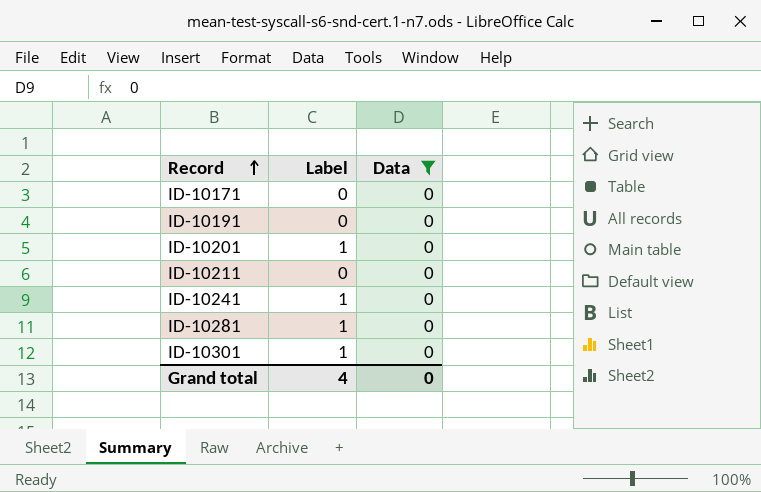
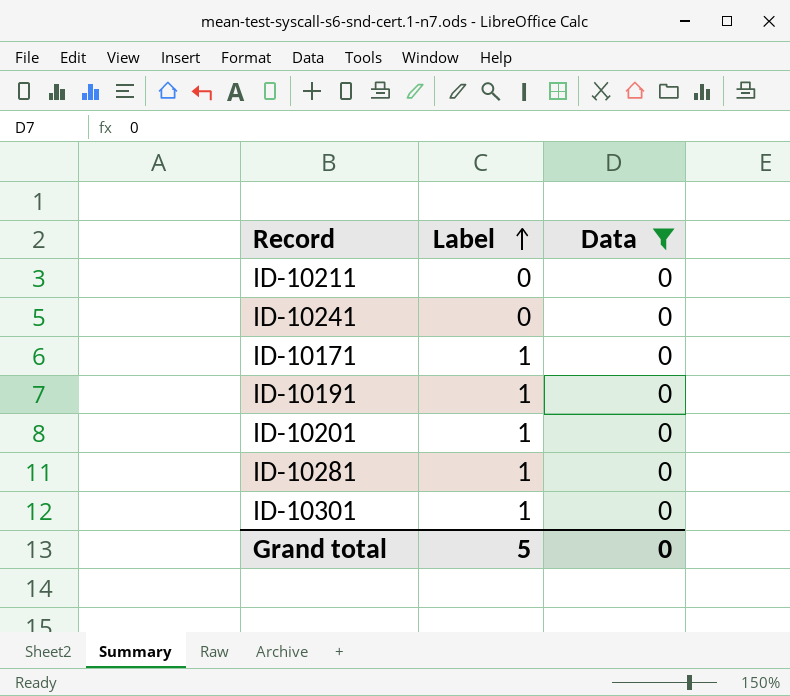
row order: Record ascending -> Label ascending
ID-10241 | Label: 1 -> 0
ID-10171 | Label: 0 -> 1
ID-10191 | Label: 0 -> 1
Grand total | Label: 4 -> 5

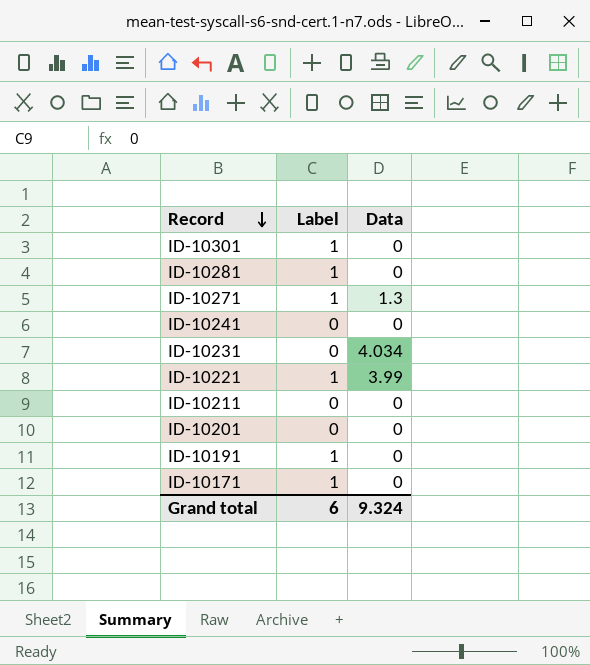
filter: Data = 0 -> none
row order: Label ascending -> Record descending
ID-10201 | Label: 1 -> 0
Grand total | Label: 5 -> 6
Grand total | Data: 0 -> 9.324

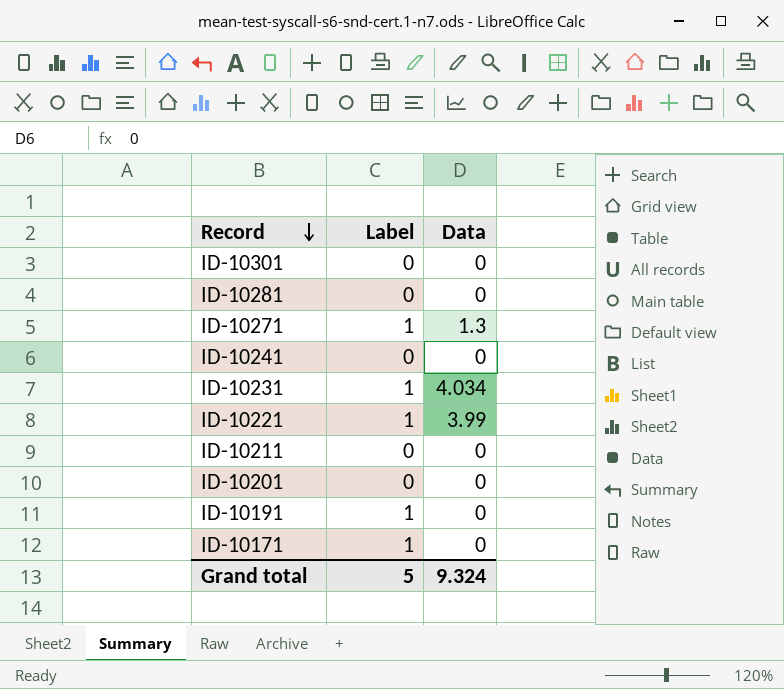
ID-10301 | Label: 1 -> 0
ID-10281 | Label: 1 -> 0
ID-10231 | Label: 0 -> 1
Grand total | Label: 6 -> 5

